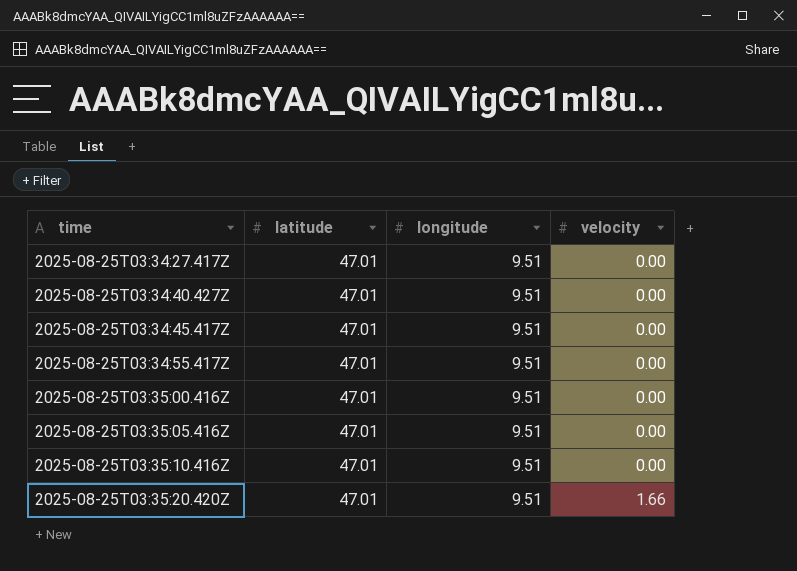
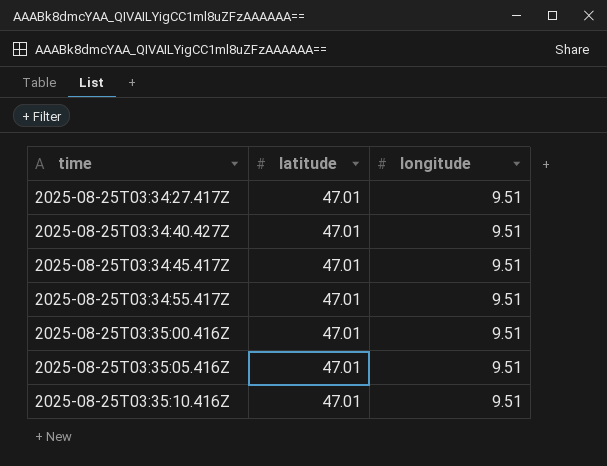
column velocity | position: 4 -> none
row 2025-08-25T03:35:20.420Z: 47.01 | 9.51 | 1.66 -> none

